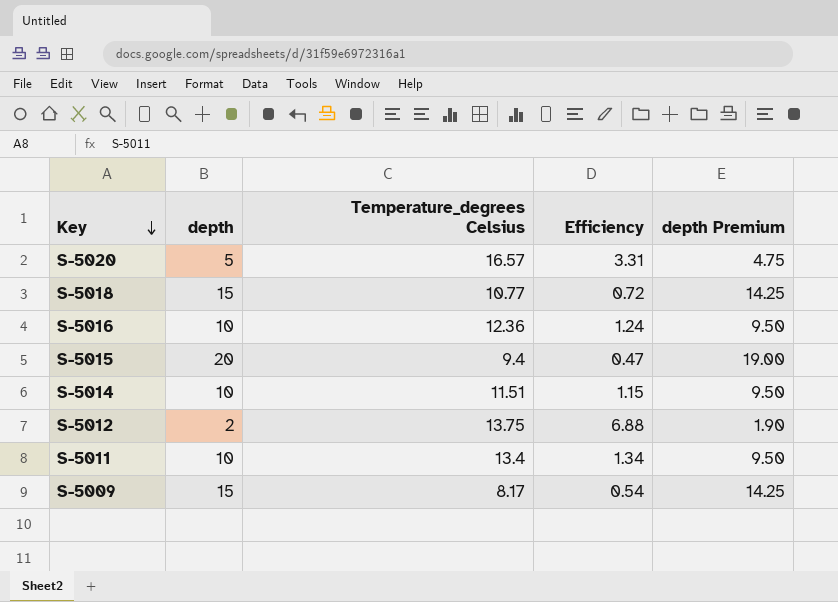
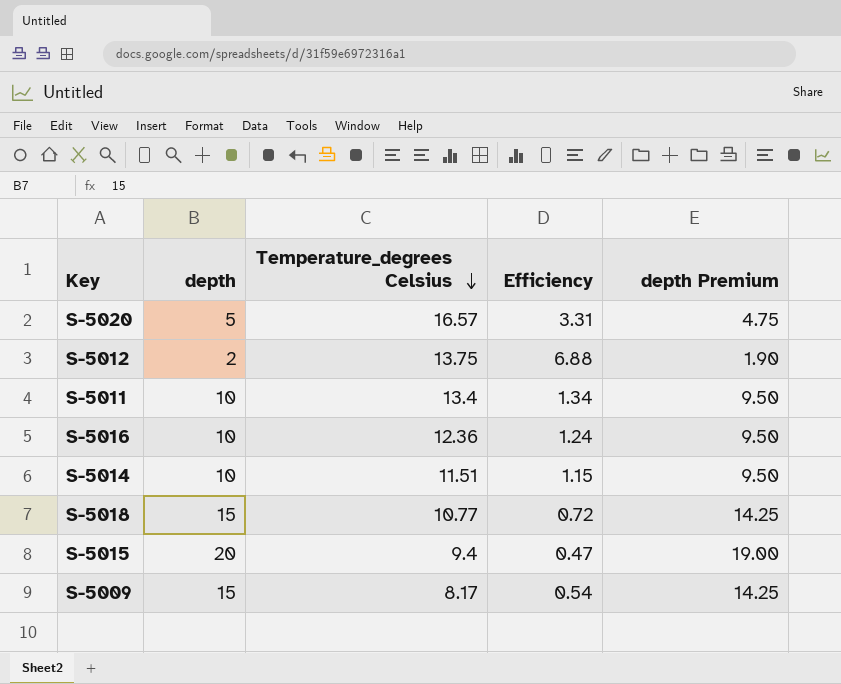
row order: Key descending -> Temperature_degrees Celsius descending

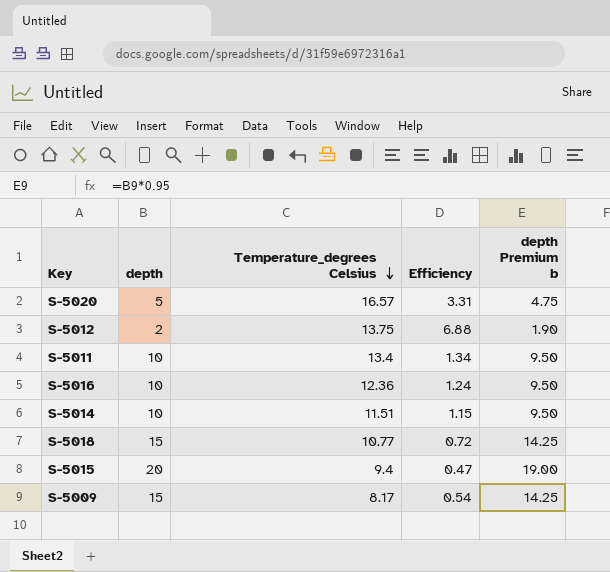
column name: depth Premium -> depth Premium b

